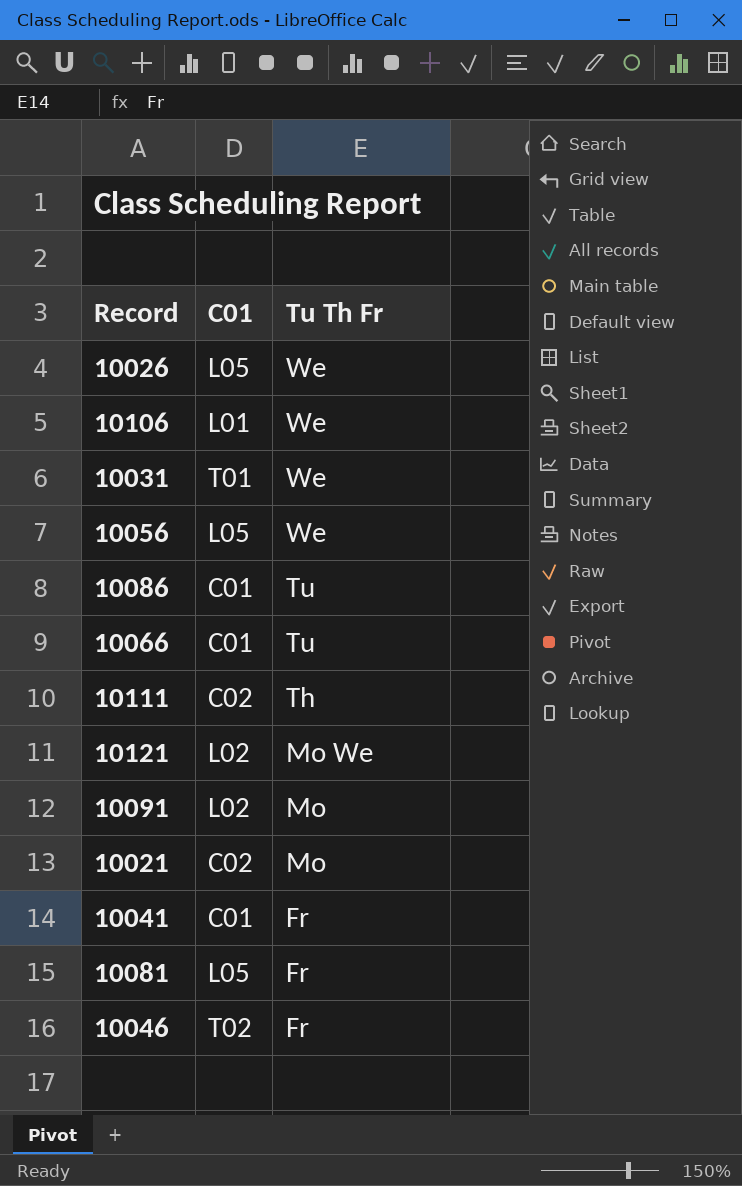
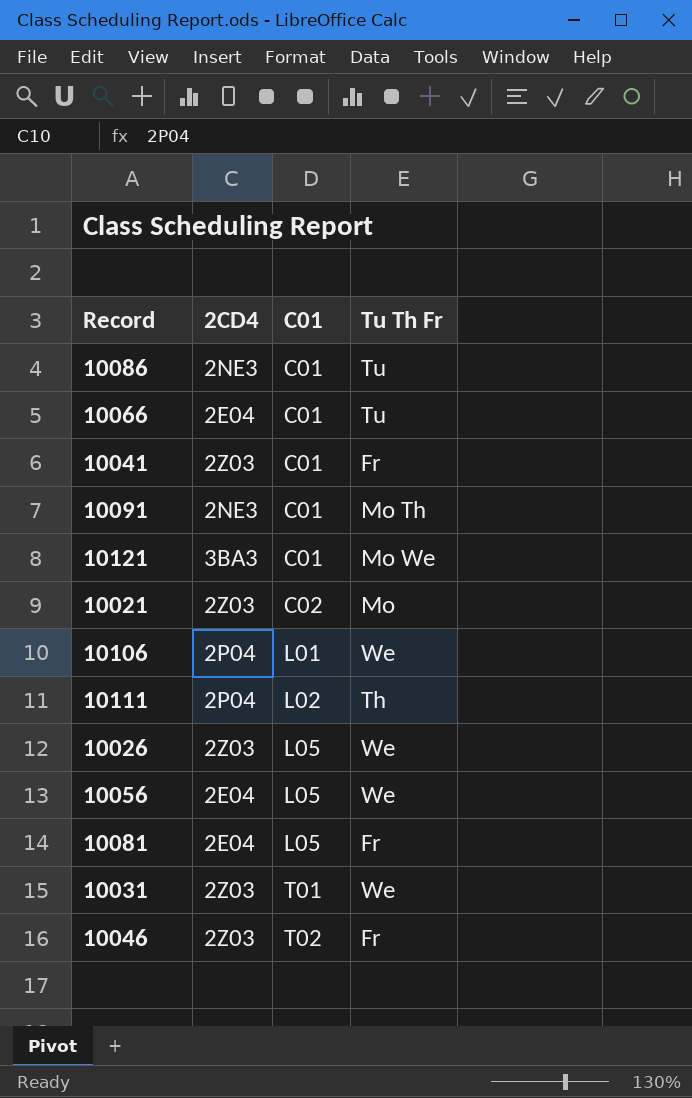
row order: Tu Th Fr descending -> C01 ascending
column 2CD4 | position: none -> 2
10091 | C01: L02 -> C01
10091 | Tu Th Fr: Mo -> Mo Th
10121 | C01: L02 -> C01
10111 | C01: C02 -> L02

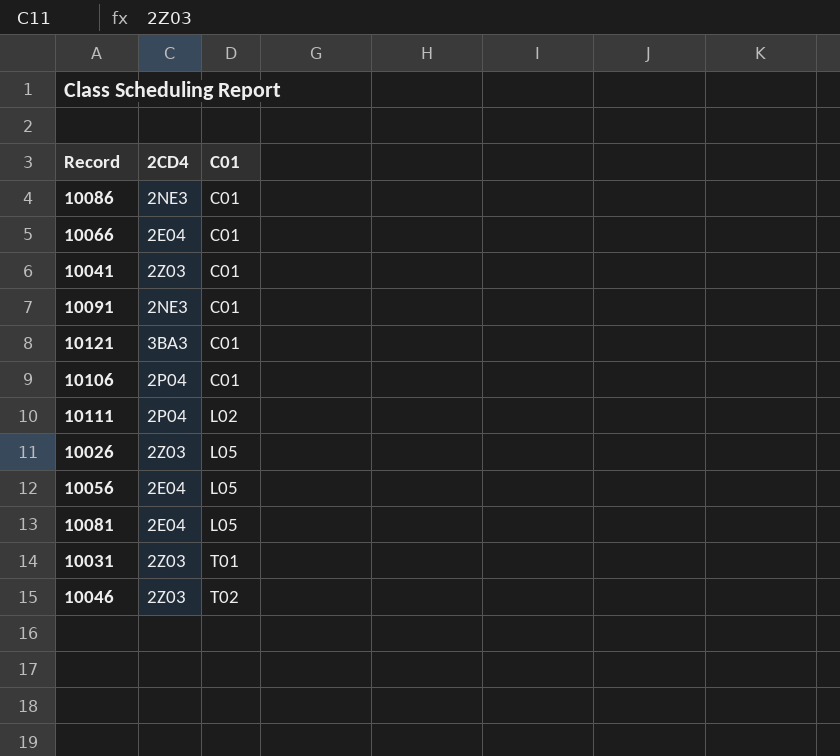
column Tu Th Fr | position: 4 -> none
row 10021: 2Z03 | C02 | Mo -> none
10106 | C01: L01 -> C01

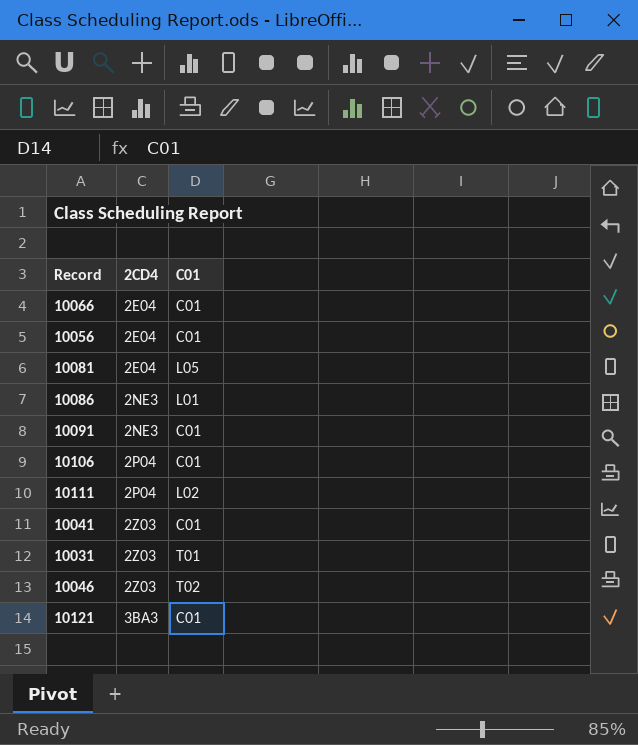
row order: C01 ascending -> 2CD4 ascending
row 10026: 2Z03 | L05 -> none
10056 | C01: L05 -> C01
10086 | C01: C01 -> L01

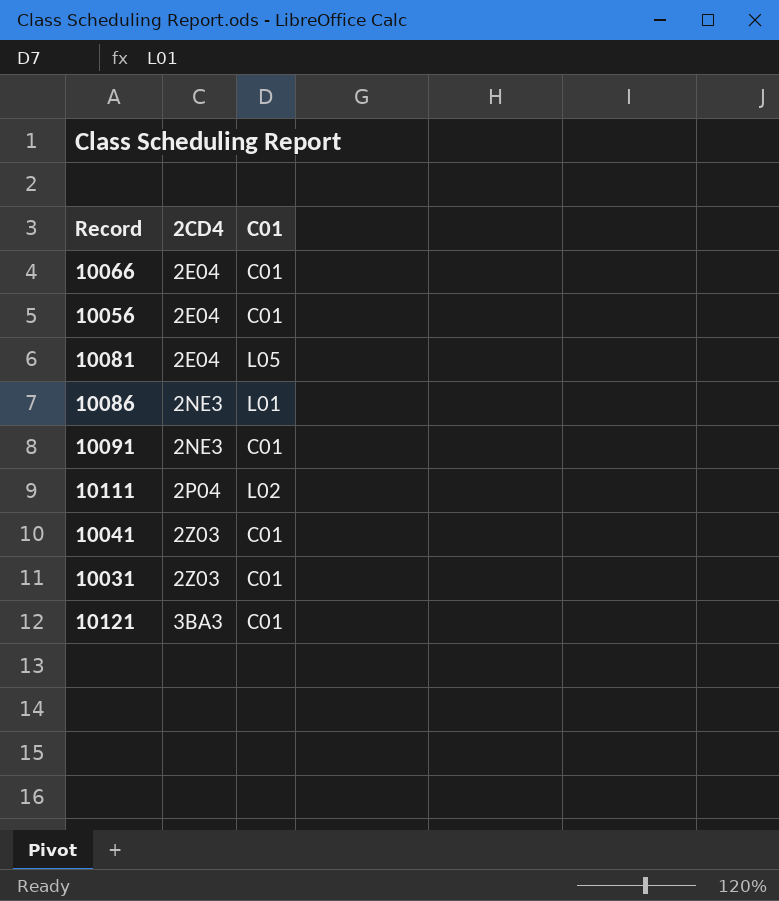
row 10106: 2P04 | C01 -> none
row 10046: 2Z03 | T02 -> none
10031 | C01: T01 -> C01

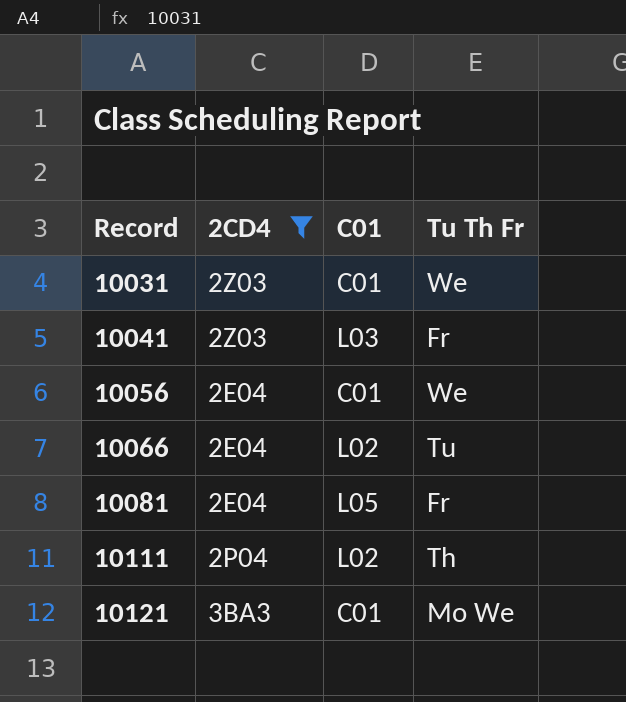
filter: none -> 2CD4 != 2NE3
row order: 2CD4 ascending -> Record ascending
column Tu Th Fr | position: none -> 4
10041 | C01: C01 -> L03
10066 | C01: C01 -> L02

